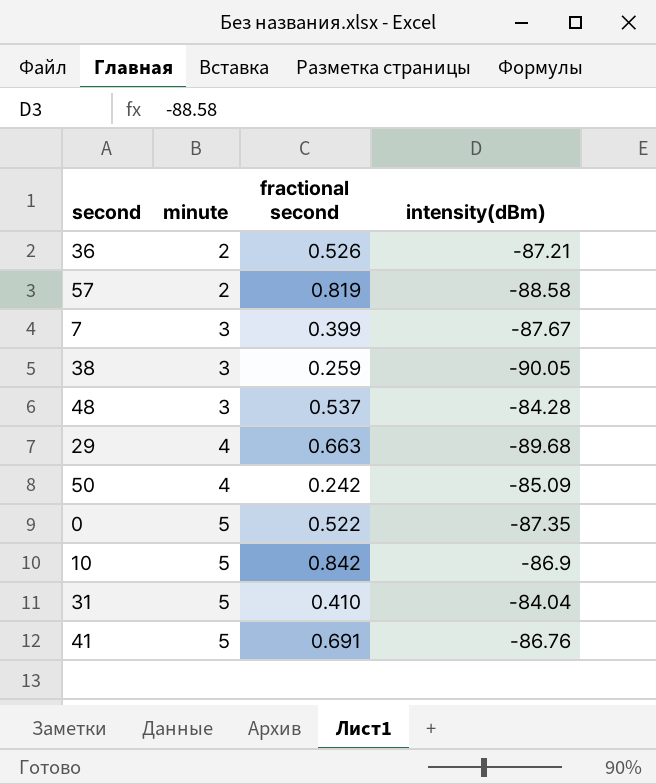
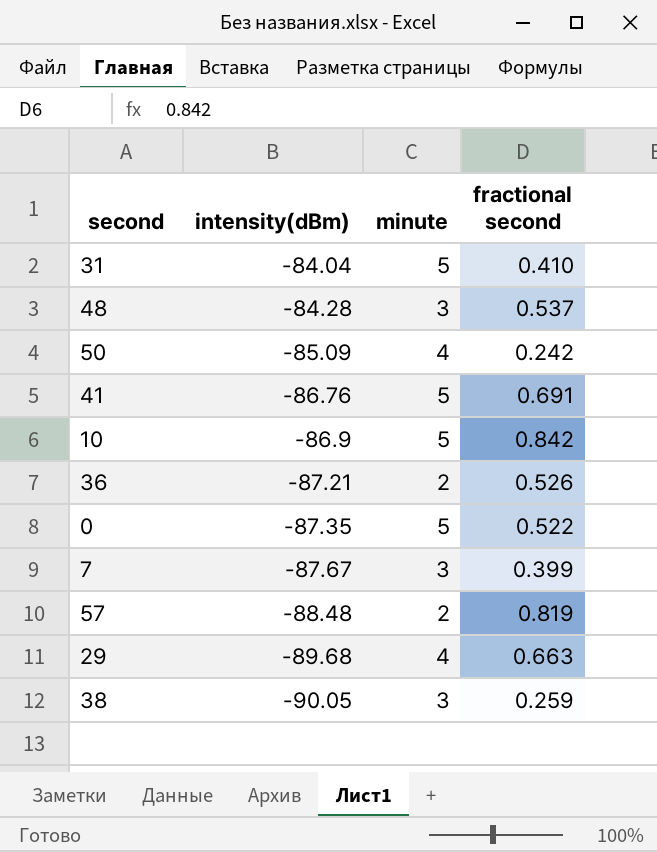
row order: minute ascending -> intensity(dBm) descending
column intensity(dBm) | position: 4 -> 2
57 | intensity(dBm): -88.58 -> -88.48

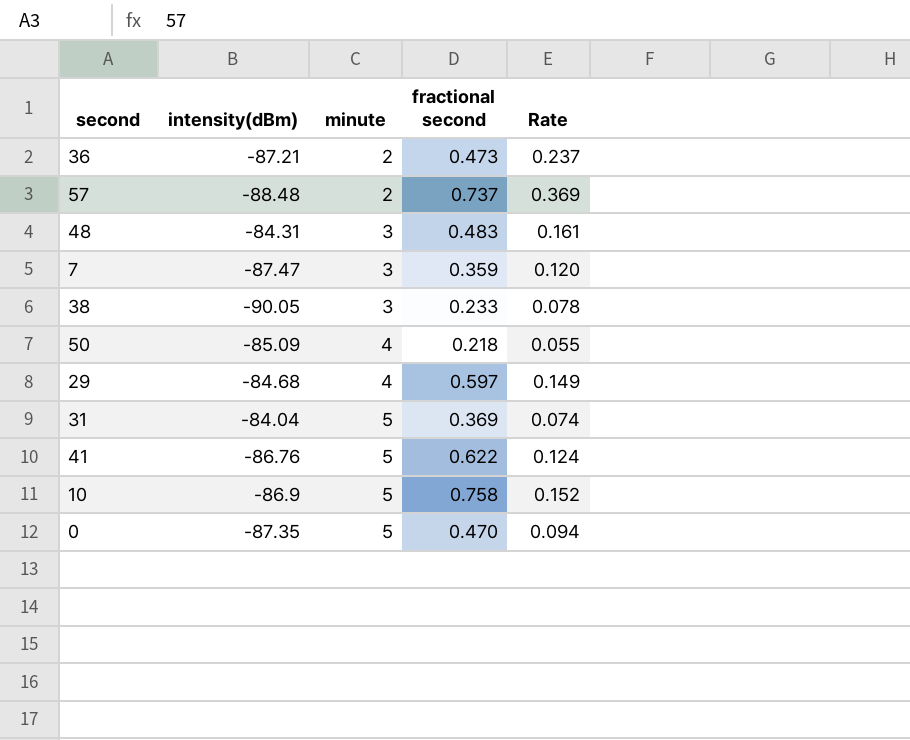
row order: intensity(dBm) descending -> minute ascending
column Rate | formula: none -> [fractional second] / [minute]
36 | fractional second: 0.526 -> 0.473
57 | fractional second: 0.819 -> 0.737
48 | intensity(dBm): -84.28 -> -84.31
48 | fractional second: 0.537 -> 0.483
7 | intensity(dBm): -87.67 -> -87.47
7 | fractional second: 0.399 -> 0.359
38 | fractional second: 0.259 -> 0.233
50 | fractional second: 0.242 -> 0.218
29 | intensity(dBm): -89.68 -> -84.68
29 | fractional second: 0.663 -> 0.597
31 | fractional second: 0.410 -> 0.369
41 | fractional second: 0.691 -> 0.622
10 | fractional second: 0.842 -> 0.758
0 | fractional second: 0.522 -> 0.470

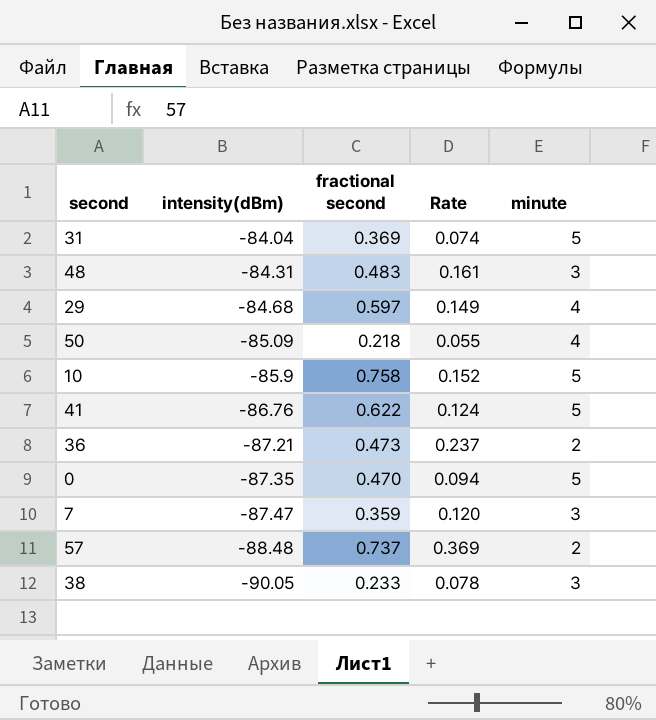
row order: minute ascending -> intensity(dBm) descending
column minute | position: 3 -> 5
10 | intensity(dBm): -86.9 -> -85.9

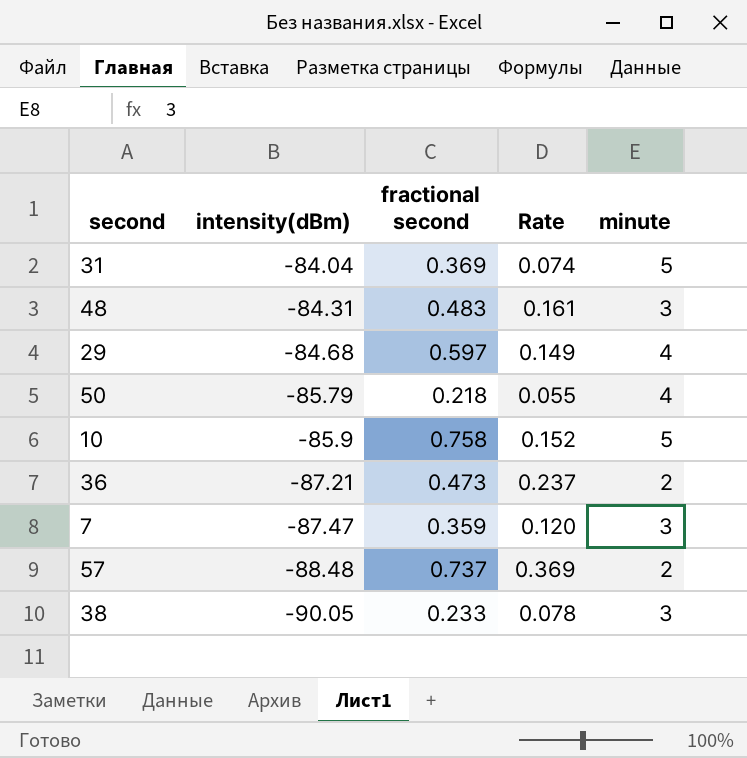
row 41: -86.76 | 0.622 | 0.124 | 5 -> none
row 0: -87.35 | 0.470 | 0.094 | 5 -> none
50 | intensity(dBm): -85.09 -> -85.79

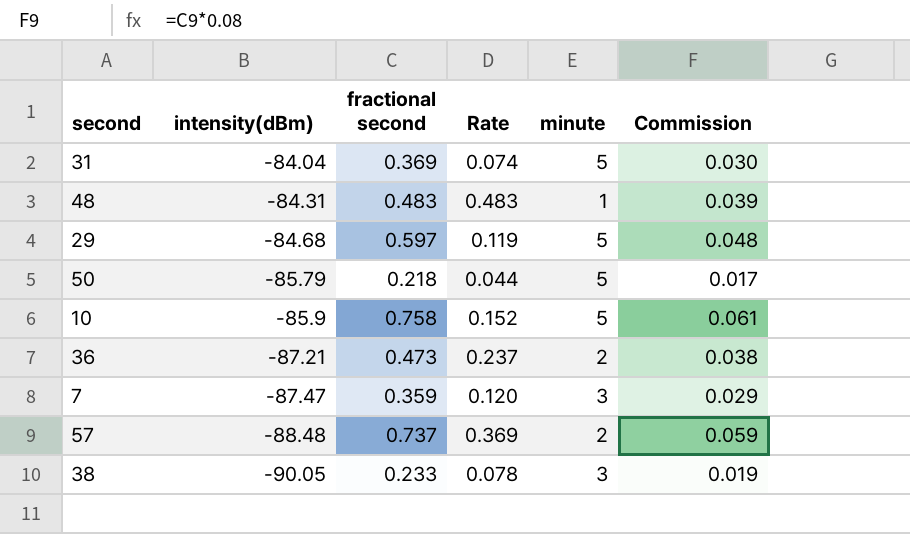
column Commission | formula: none -> [fractional second] * 0.08
48 | Rate: 0.161 -> 0.483
48 | minute: 3 -> 1
29 | Rate: 0.149 -> 0.119
29 | minute: 4 -> 5
50 | Rate: 0.055 -> 0.044
50 | minute: 4 -> 5

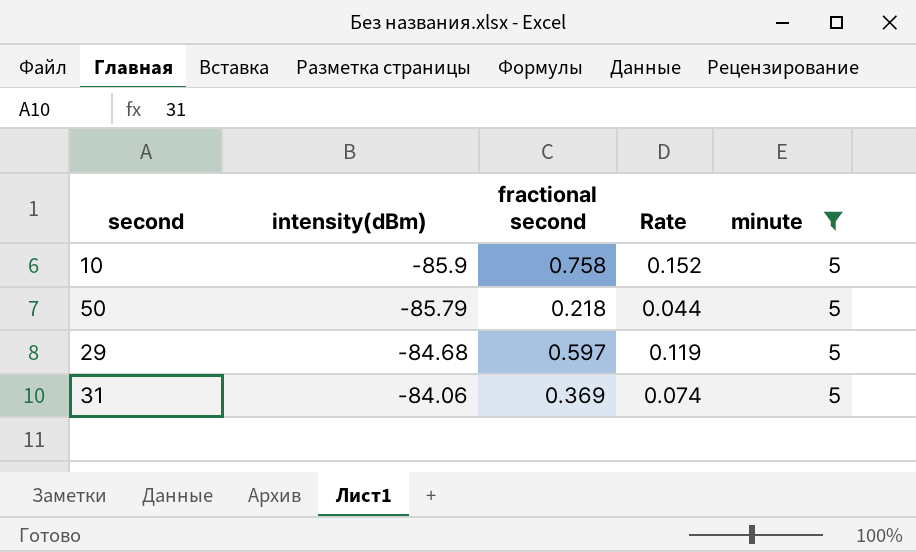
filter: none -> minute = 5
row order: intensity(dBm) descending -> intensity(dBm) ascending
column Commission | formula: [fractional second] * 0.08 -> none
31 | intensity(dBm): -84.04 -> -84.06

